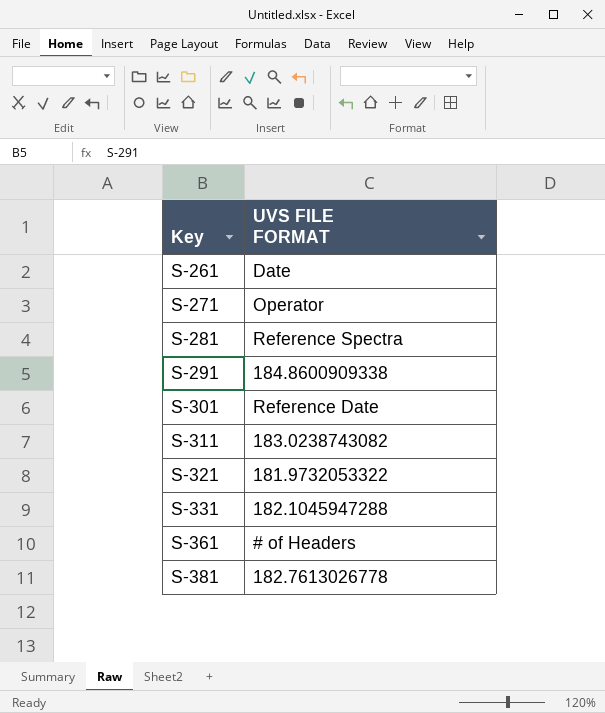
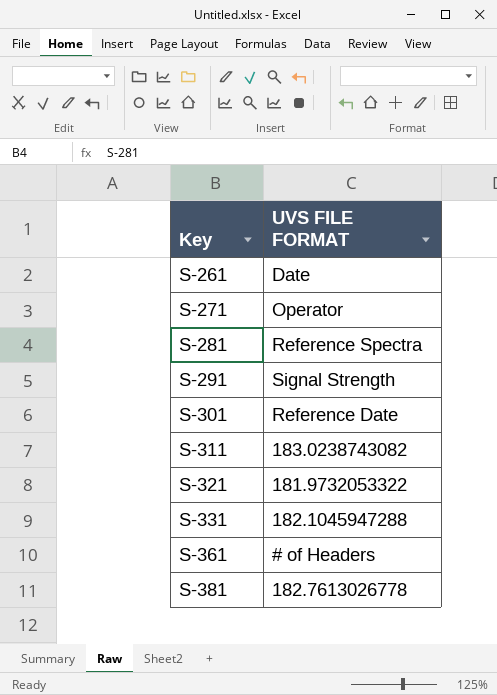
S-291 | UVS FILE FORMAT: 184.8600909338 -> Signal Strength

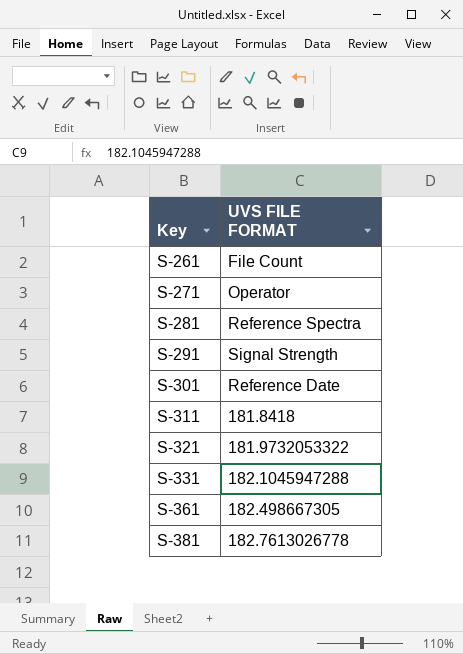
S-261 | UVS FILE FORMAT: Date -> File Count
S-311 | UVS FILE FORMAT: 183.0238743082 -> 181.8418
S-361 | UVS FILE FORMAT: # of Headers -> 182.498667305

